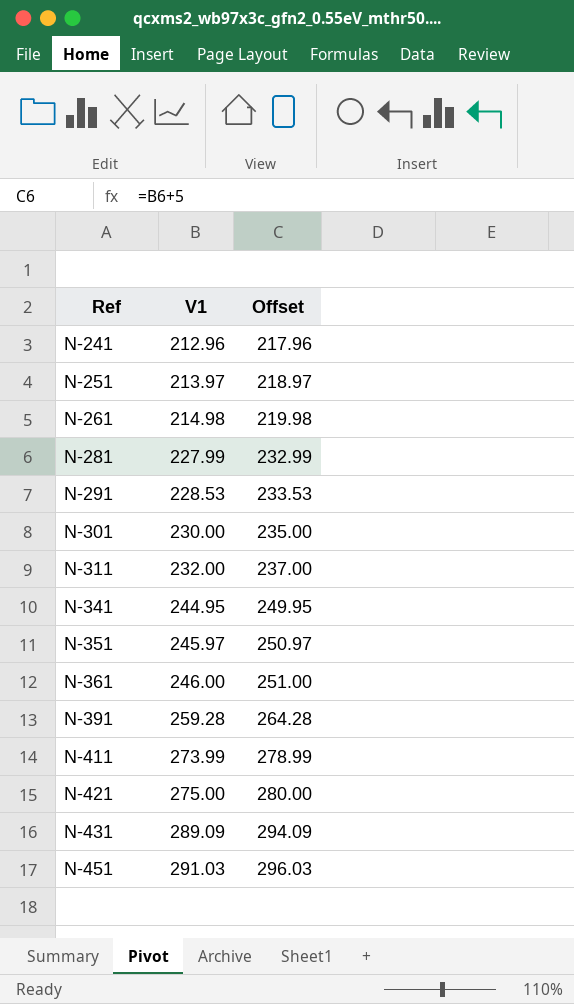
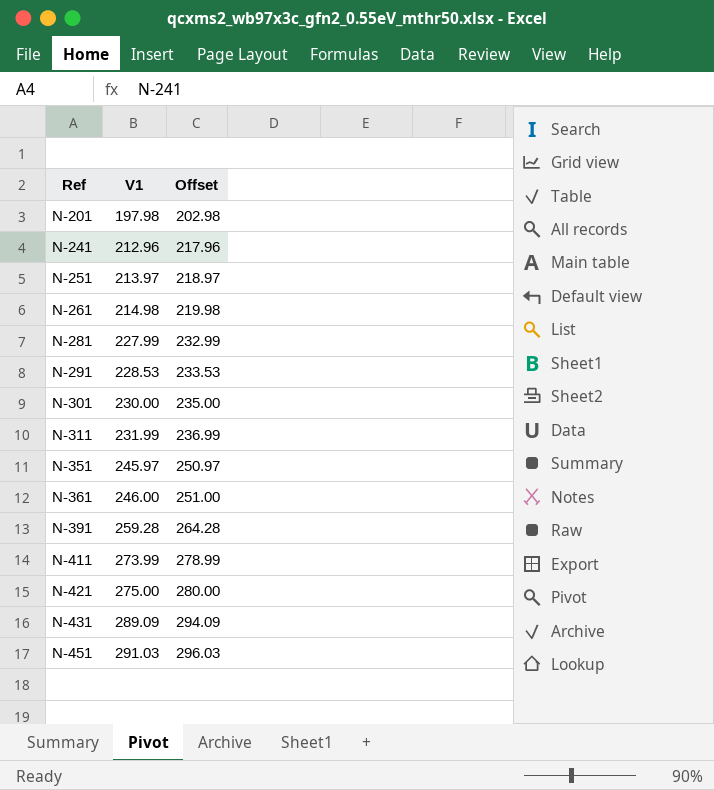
row N-341: 244.95 | 249.95 -> none
row N-201: none -> 197.98 | 202.98
N-311 | V1: 232.00 -> 231.99
N-311 | Offset: 237.00 -> 236.99

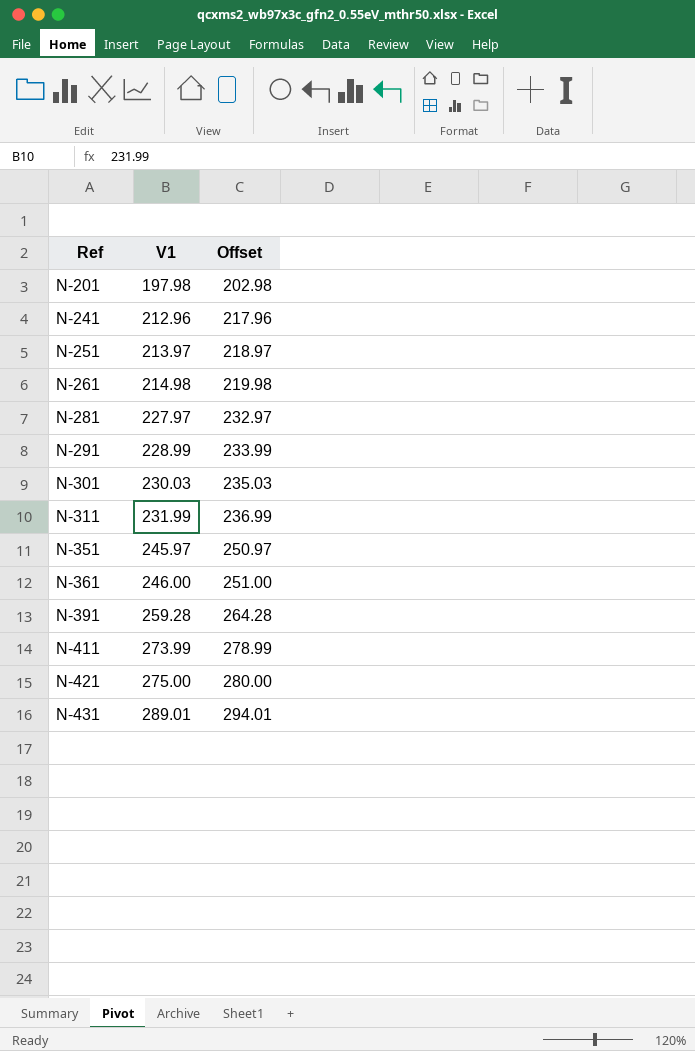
row N-451: 291.03 | 296.03 -> none
N-281 | V1: 227.99 -> 227.97
N-281 | Offset: 232.99 -> 232.97
N-291 | V1: 228.53 -> 228.99
N-291 | Offset: 233.53 -> 233.99
N-301 | V1: 230.00 -> 230.03
N-301 | Offset: 235.00 -> 235.03
N-431 | V1: 289.09 -> 289.01
N-431 | Offset: 294.09 -> 294.01

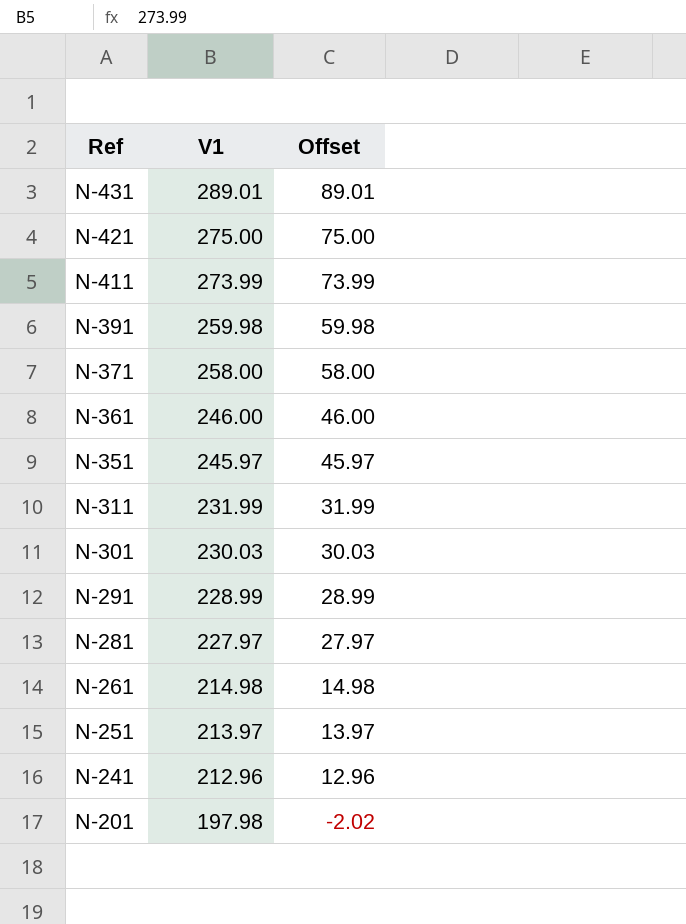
row order: Ref ascending -> Ref descending
column Offset | formula: [V1] + 5 -> [V1] - 200
N-391 | V1: 259.28 -> 259.98
row N-371: none -> 258.00 | 58.00

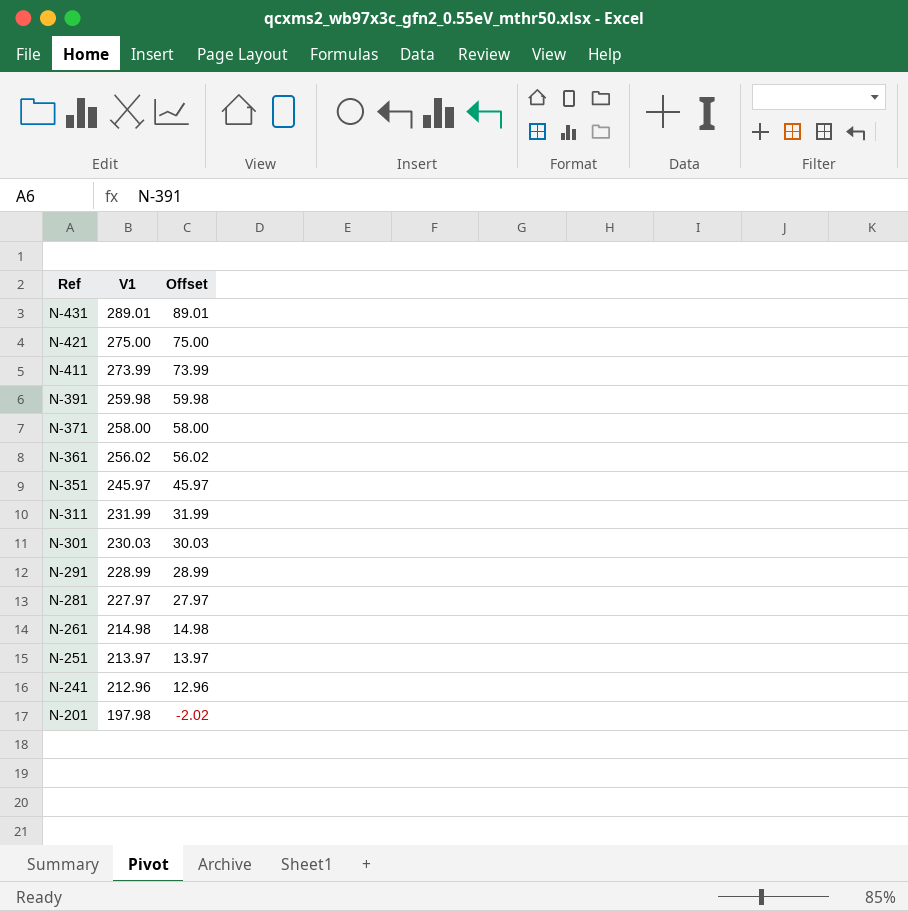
N-361 | V1: 246.00 -> 256.02
N-361 | Offset: 46.00 -> 56.02

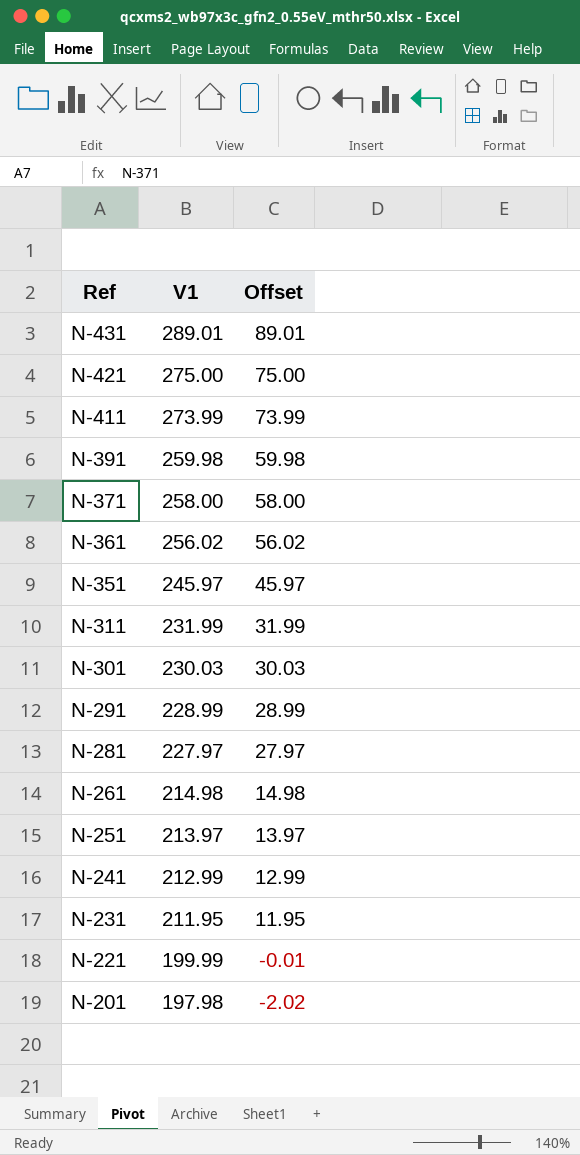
N-241 | V1: 212.96 -> 212.99
N-241 | Offset: 12.96 -> 12.99
row N-231: none -> 211.95 | 11.95
row N-221: none -> 199.99 | -0.01

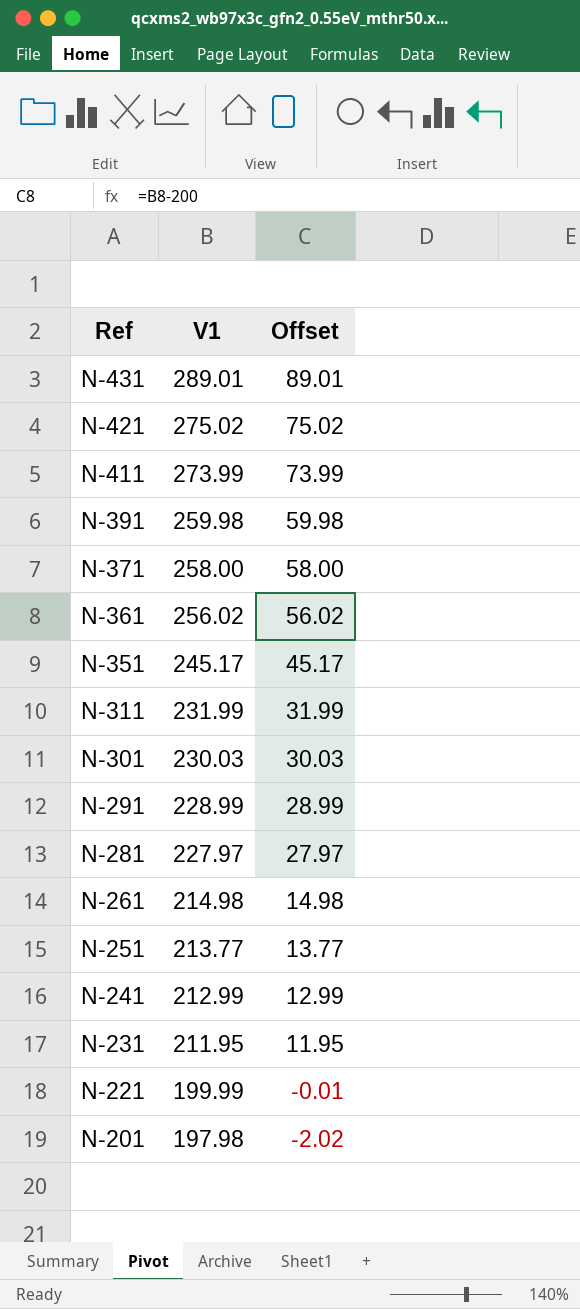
N-421 | V1: 275.00 -> 275.02
N-421 | Offset: 75.00 -> 75.02
N-351 | V1: 245.97 -> 245.17
N-351 | Offset: 45.97 -> 45.17
N-251 | V1: 213.97 -> 213.77
N-251 | Offset: 13.97 -> 13.77

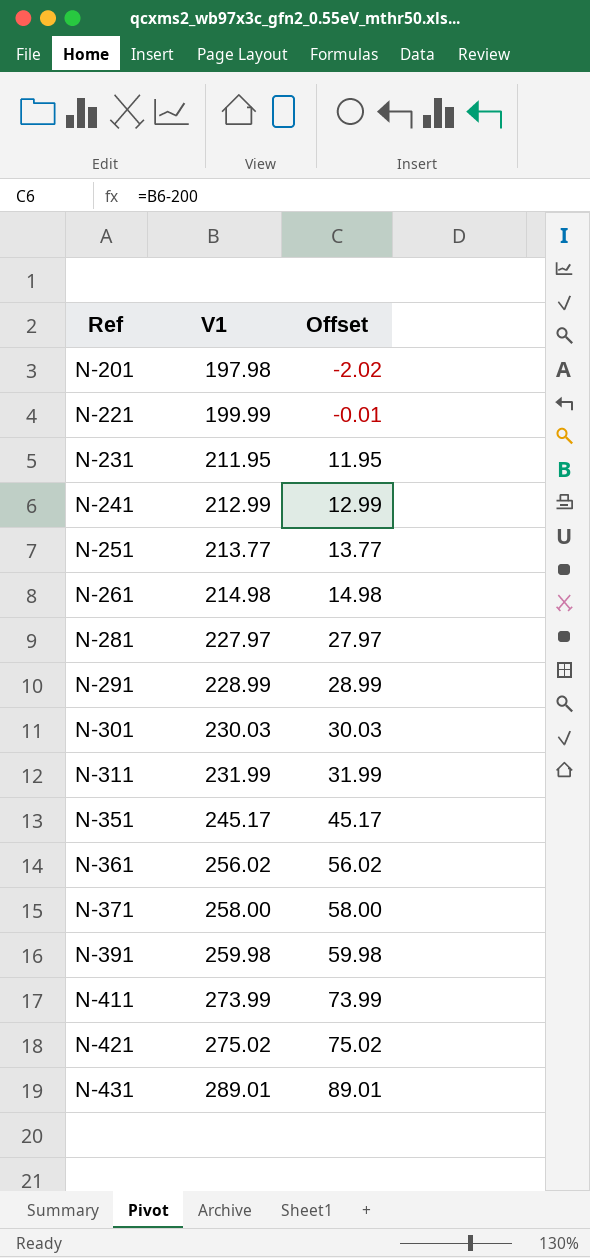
row order: Ref descending -> Ref ascending

